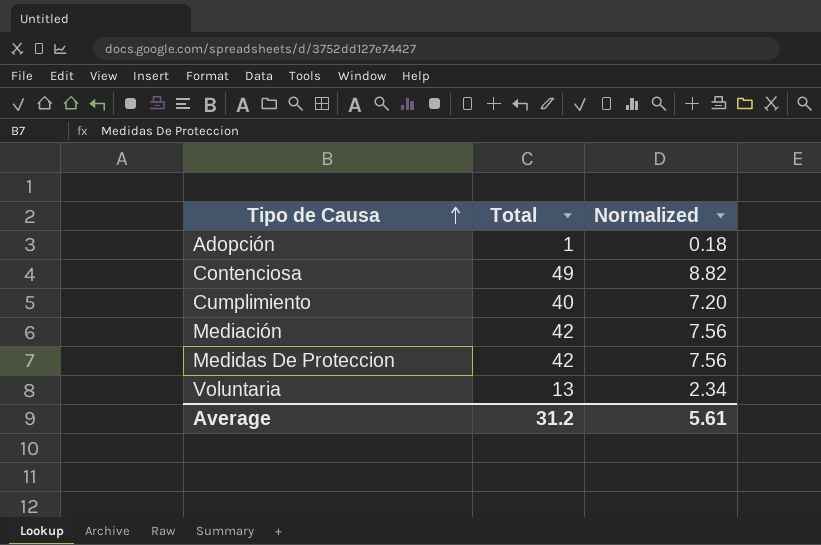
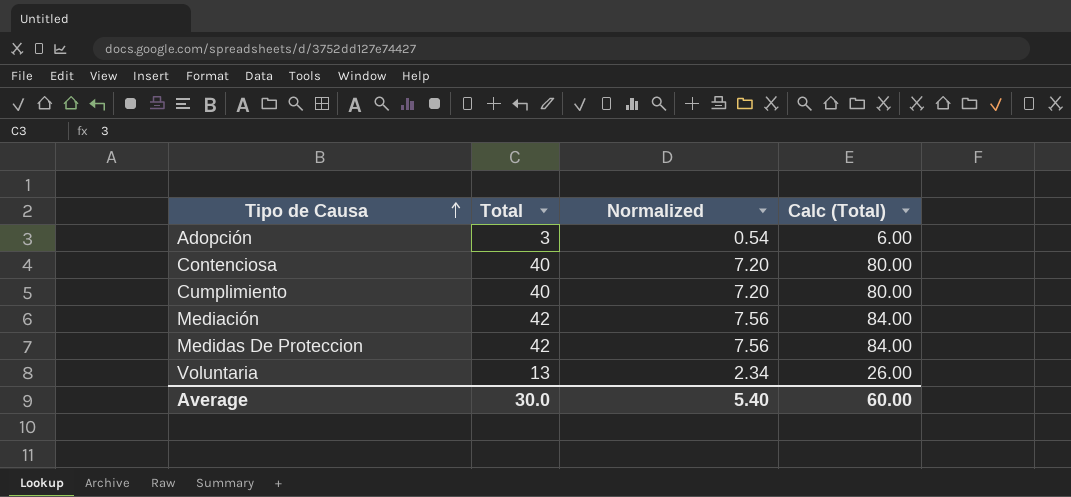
column Calc (Total) | formula: none -> [Total] * 2
Adopción | Total: 1 -> 3
Adopción | Normalized: 0.18 -> 0.54
Contenciosa | Total: 49 -> 40
Contenciosa | Normalized: 8.82 -> 7.20
Average | Total: 31.2 -> 30.0
Average | Normalized: 5.61 -> 5.40

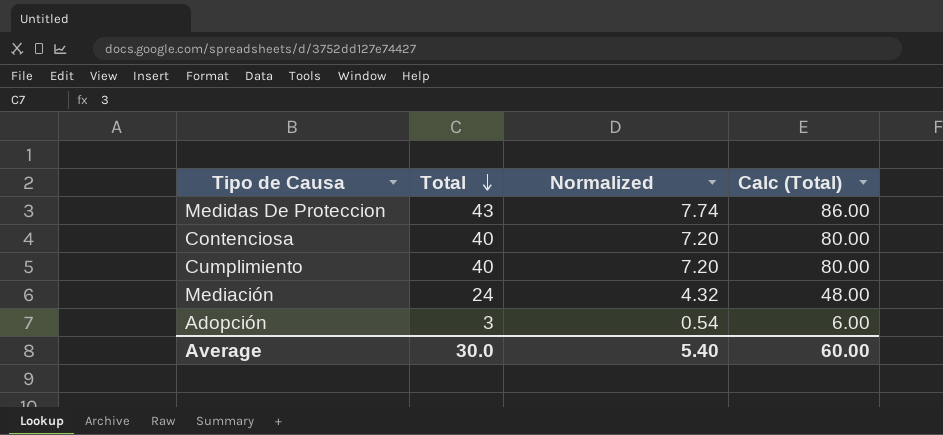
row order: Tipo de Causa ascending -> Total descending
row Voluntaria: 13 | 2.34 | 26.00 -> none
Medidas De Proteccion | Total: 42 -> 43
Medidas De Proteccion | Normalized: 7.56 -> 7.74
Medidas De Proteccion | Calc (Total): 84.00 -> 86.00
Mediación | Total: 42 -> 24
Mediación | Normalized: 7.56 -> 4.32
Mediación | Calc (Total): 84.00 -> 48.00

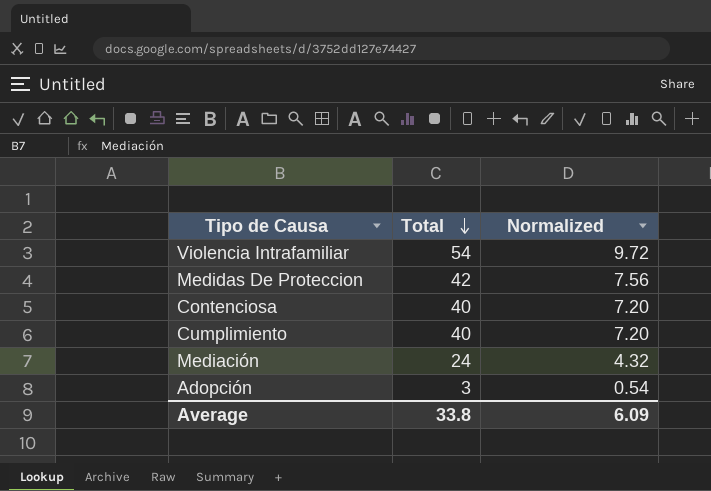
column Calc (Total) | formula: [Total] * 2 -> none
row Violencia Intrafamiliar: none -> 54 | 9.72
Medidas De Proteccion | Total: 43 -> 42
Medidas De Proteccion | Normalized: 7.74 -> 7.56
Average | Total: 30.0 -> 33.8
Average | Normalized: 5.40 -> 6.09

